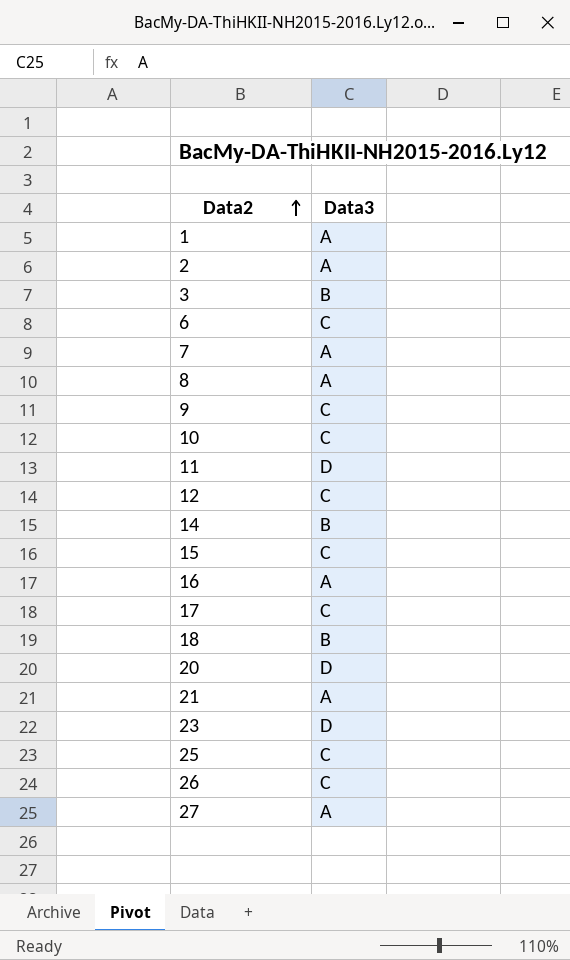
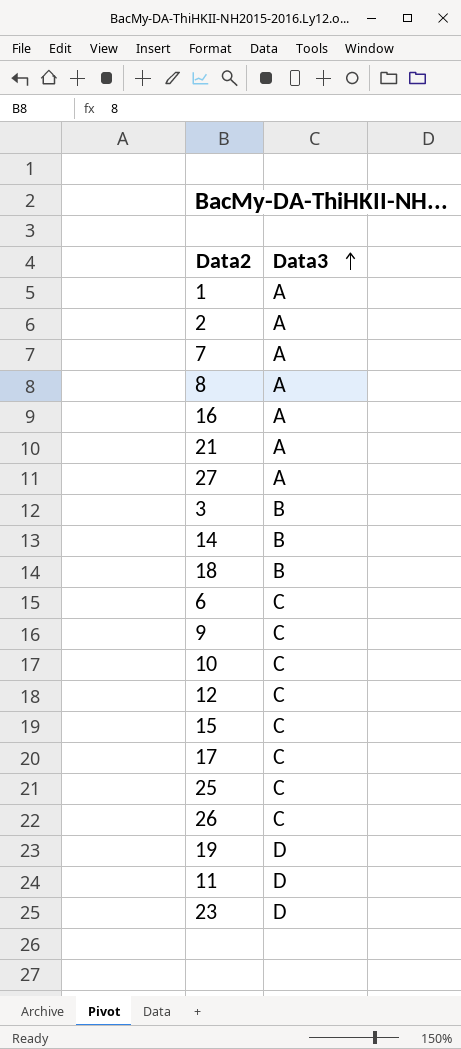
row order: Data2 ascending -> Data3 ascending
row 20: D -> none
row 19: none -> D

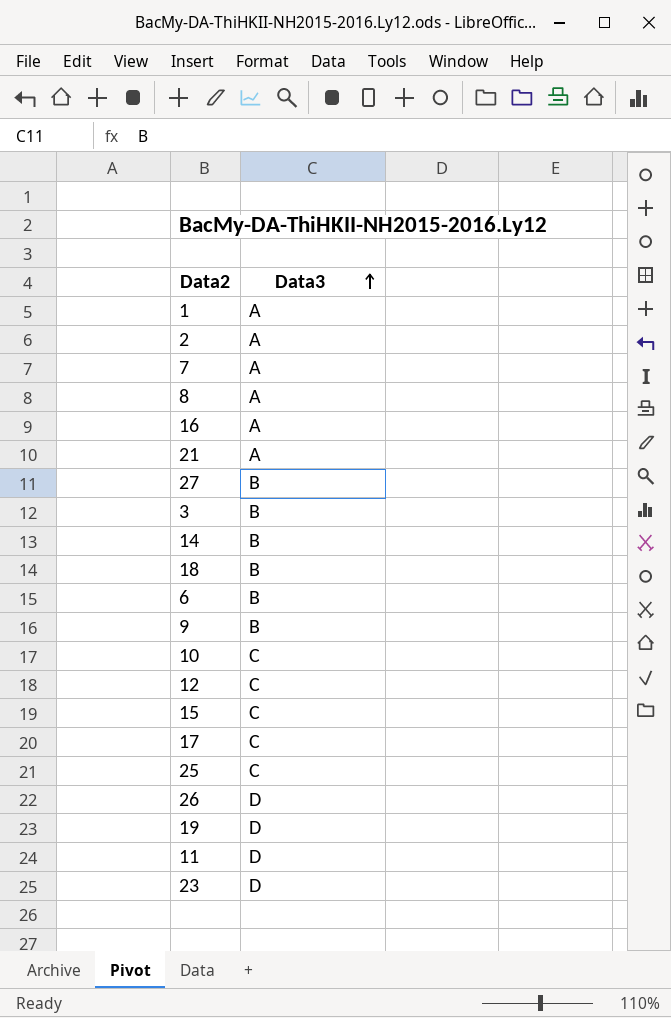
27 | Data3: A -> B
6 | Data3: C -> B
9 | Data3: C -> B
26 | Data3: C -> D

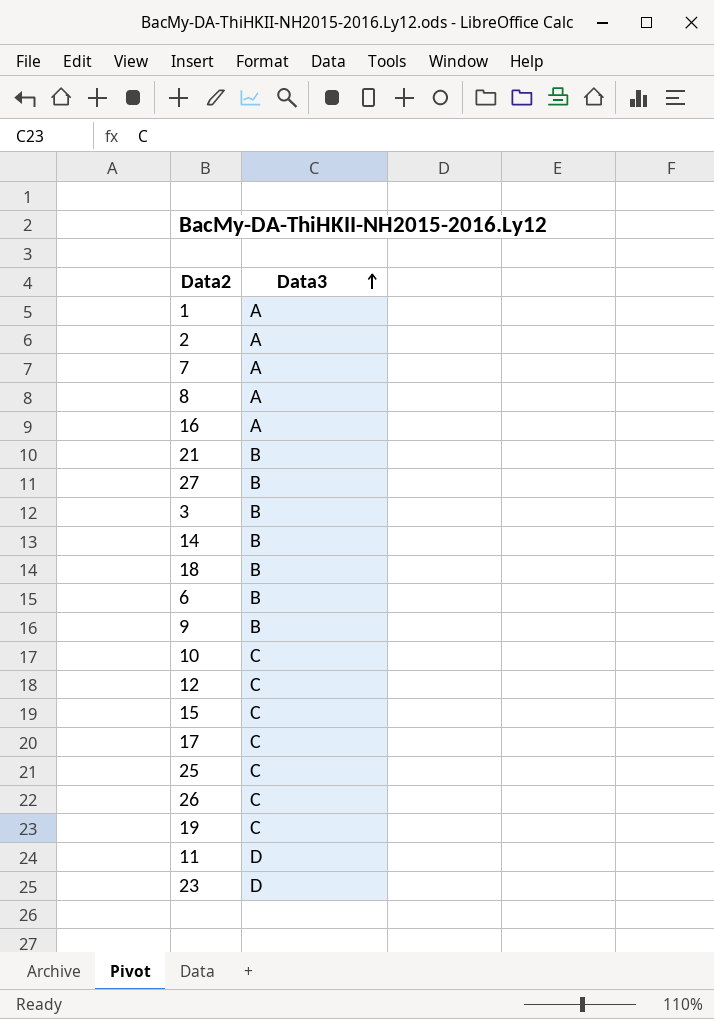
21 | Data3: A -> B
26 | Data3: D -> C
19 | Data3: D -> C

